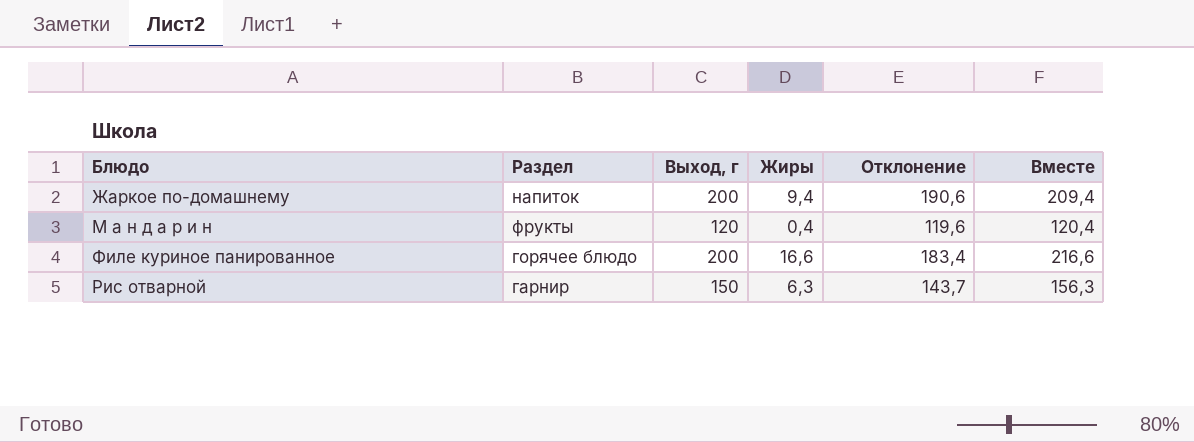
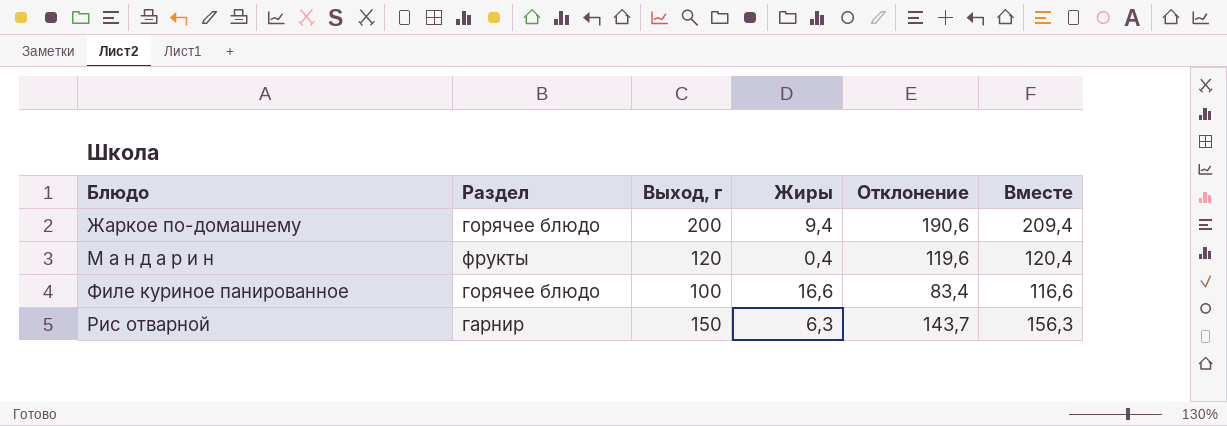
Жаркое по-домашнему | Раздел: напиток -> горячее блюдо
Филе куриное панированное | Выход, г: 200 -> 100
Филе куриное панированное | Отклонение: 183,4 -> 83,4
Филе куриное панированное | Вместе: 216,6 -> 116,6

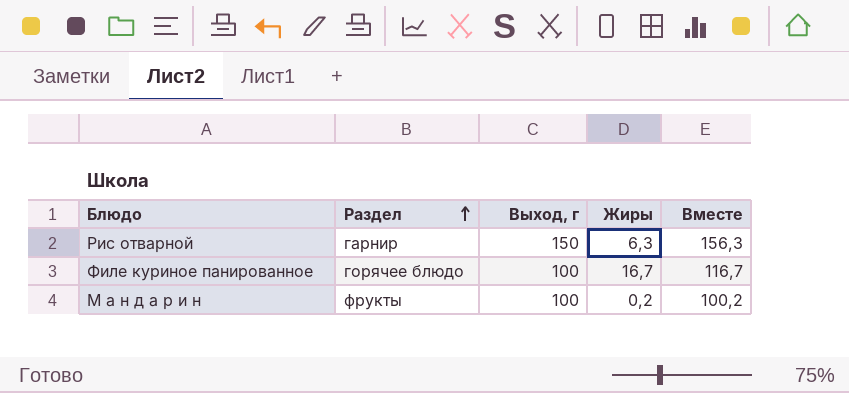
row order: none -> Раздел ascending
column Отклонение | formula: [Выход, г] - [Жиры] -> none
row Жаркое по-домашнему: горячее блюдо | 200 | 9,4 | 190,6 | 209,4 -> none
Филе куриное панированное | Жиры: 16,6 -> 16,7
Филе куриное панированное | Вместе: 116,6 -> 116,7
М а н д а р и н | Выход, г: 120 -> 100
М а н д а р и н | Жиры: 0,4 -> 0,2
М а н д а р и н | Вместе: 120,4 -> 100,2

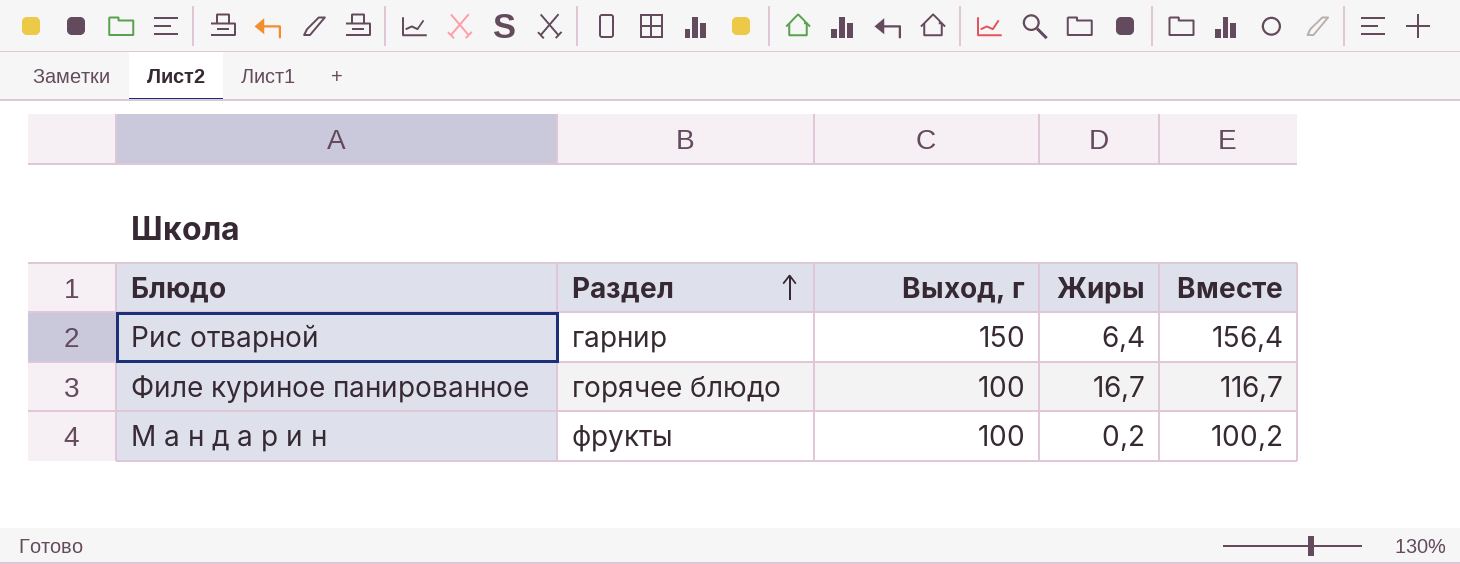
Рис отварной | Жиры: 6,3 -> 6,4
Рис отварной | Вместе: 156,3 -> 156,4

